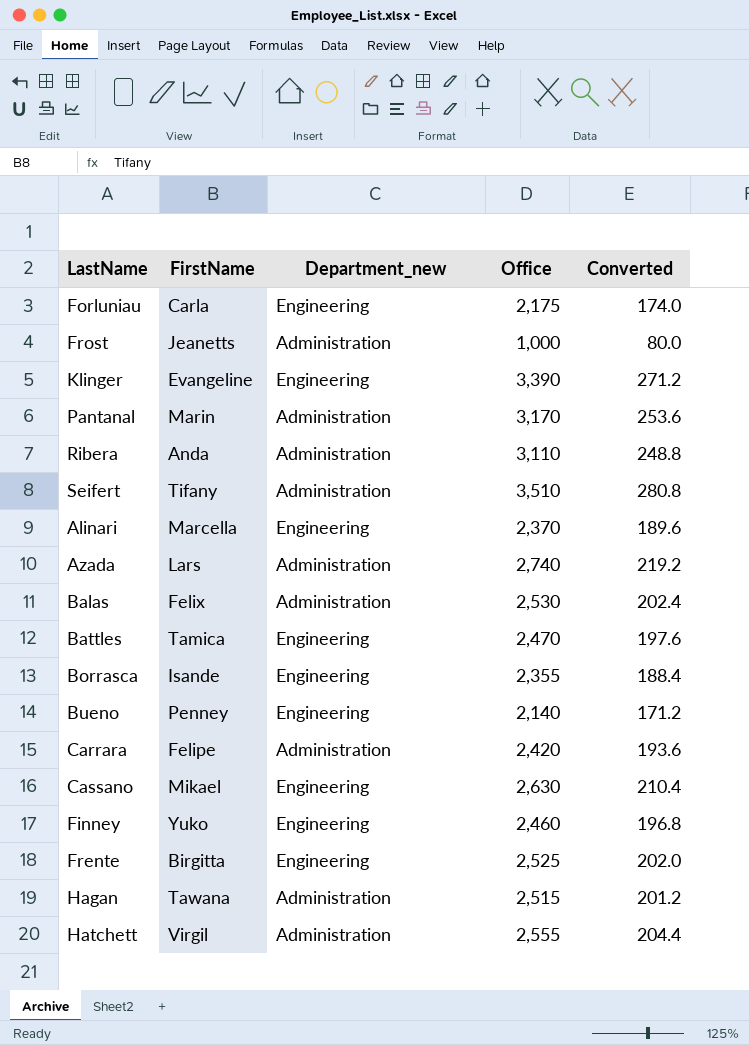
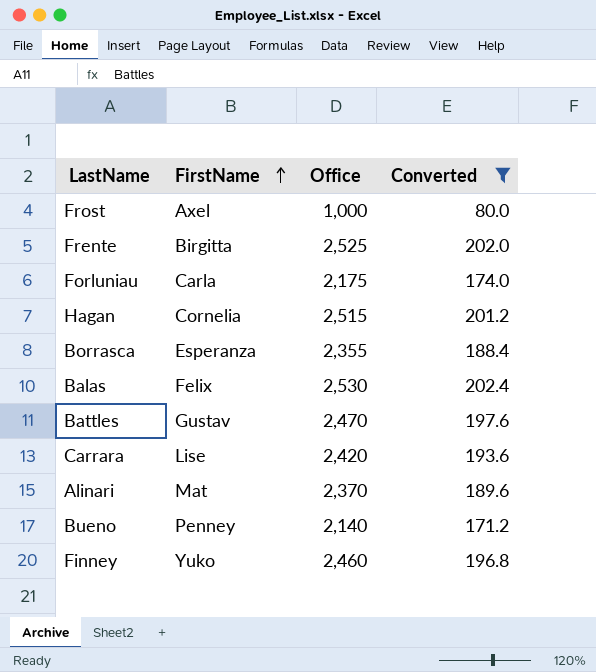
filter: none -> Converted <= 202.4
row order: none -> FirstName ascending
column Department_new | position: 3 -> none
Frost | FirstName: Jeanetts -> Axel
Hagan | FirstName: Tawana -> Cornelia
Borrasca | FirstName: Isande -> Esperanza
Battles | FirstName: Tamica -> Gustav
Carrara | FirstName: Felipe -> Lise
Alinari | FirstName: Marcella -> Mat

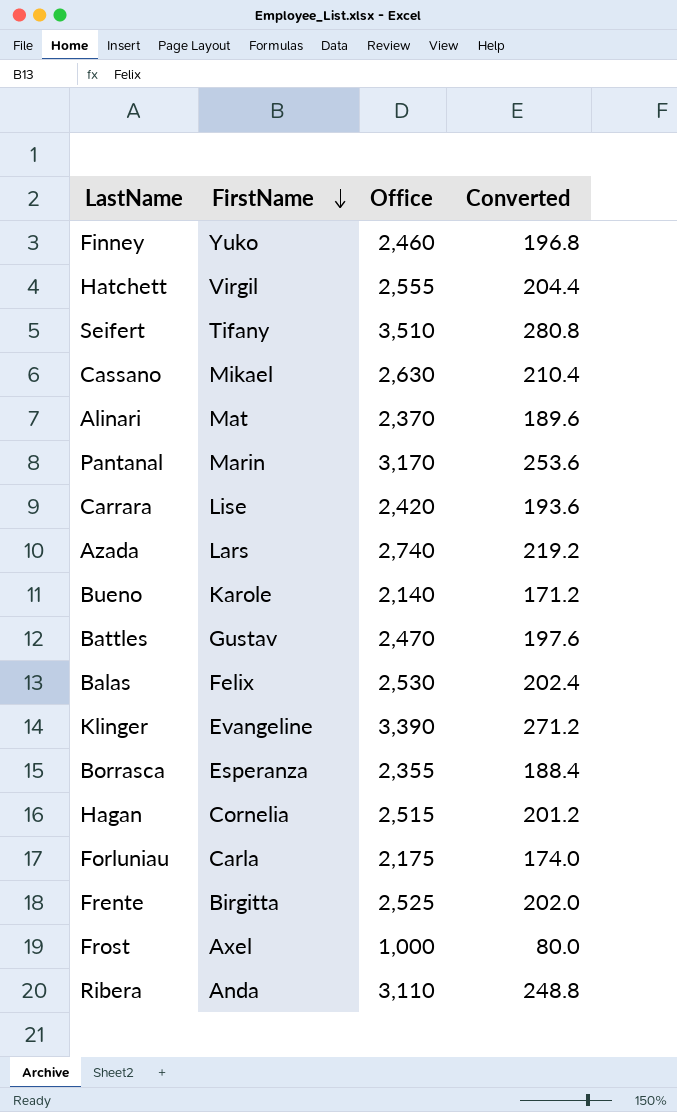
filter: Converted <= 202.4 -> none
row order: FirstName ascending -> FirstName descending
Bueno | FirstName: Penney -> Karole

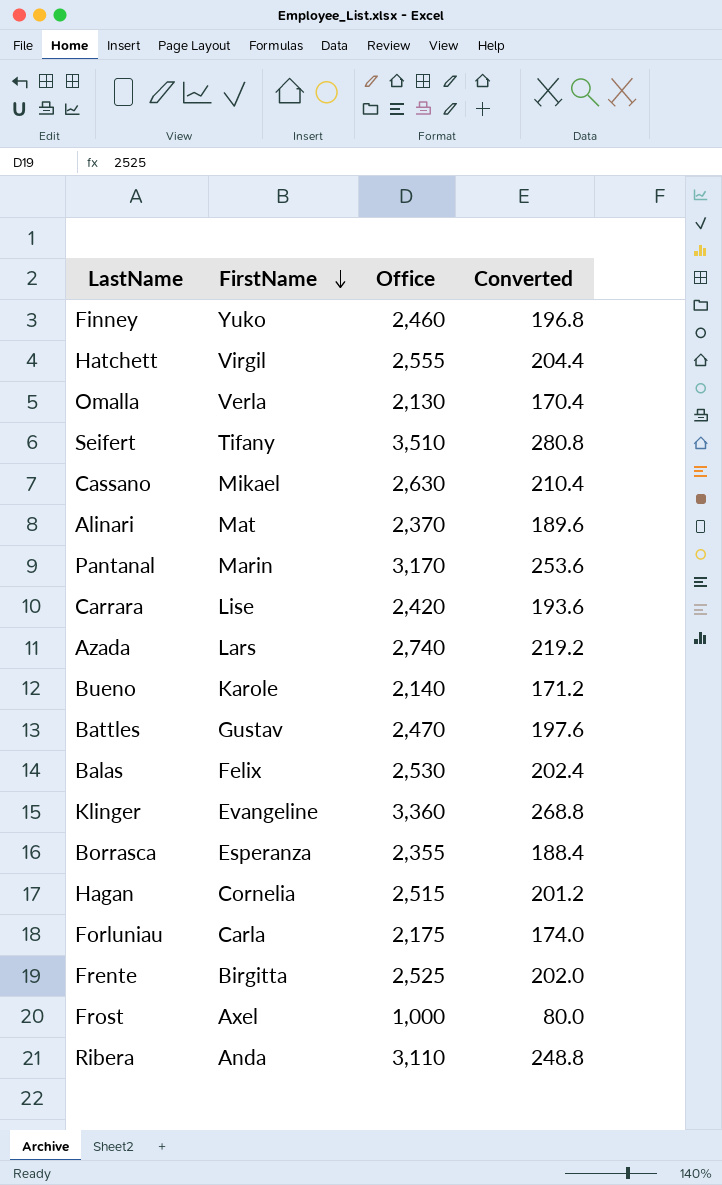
row Omalla: none -> Verla | 2,130 | 170.4
Klinger | Office: 3,390 -> 3,360
Klinger | Converted: 271.2 -> 268.8

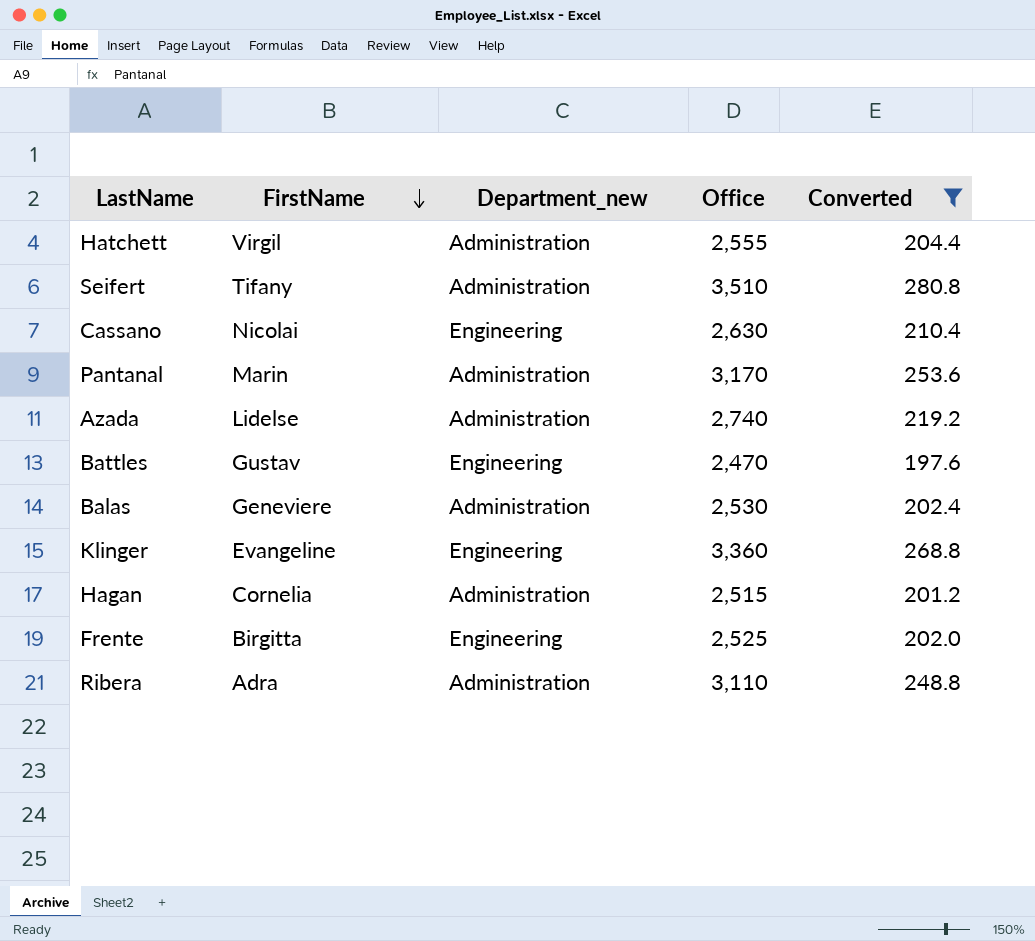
filter: none -> Converted >= 197.6
column Department_new | position: none -> 3
Cassano | FirstName: Mikael -> Nicolai
Azada | FirstName: Lars -> Lidelse
Balas | FirstName: Felix -> Geneviere
Ribera | FirstName: Anda -> Adra

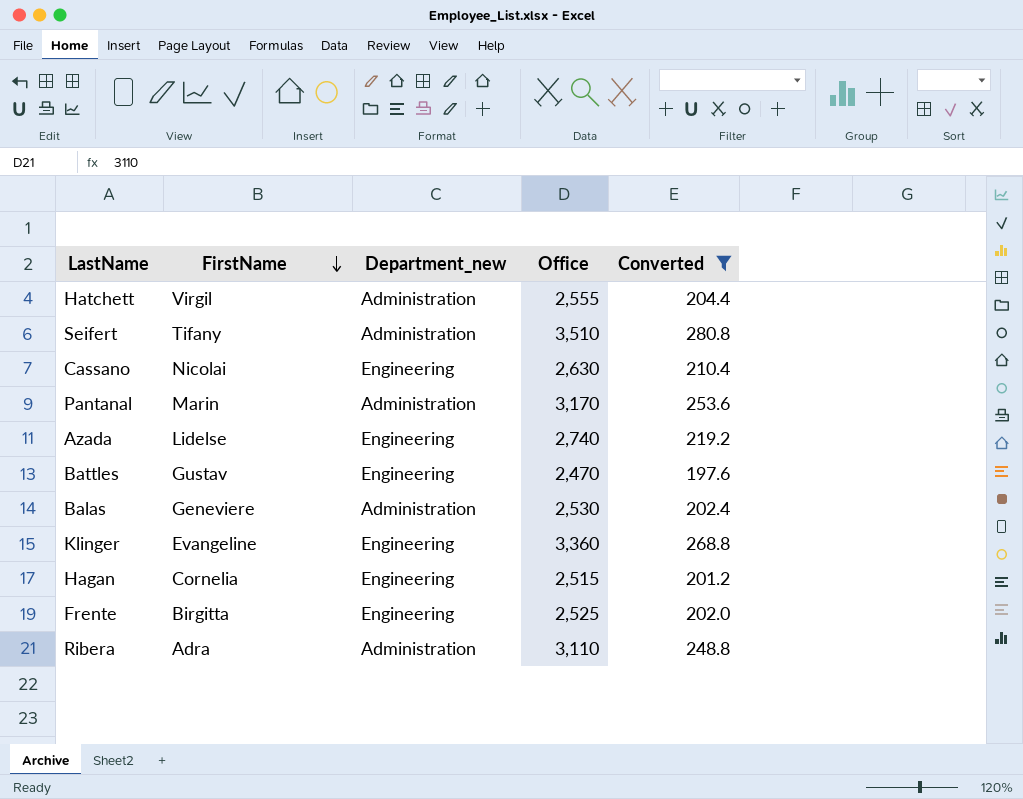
Azada | Department_new: Administration -> Engineering
Hagan | Department_new: Administration -> Engineering

